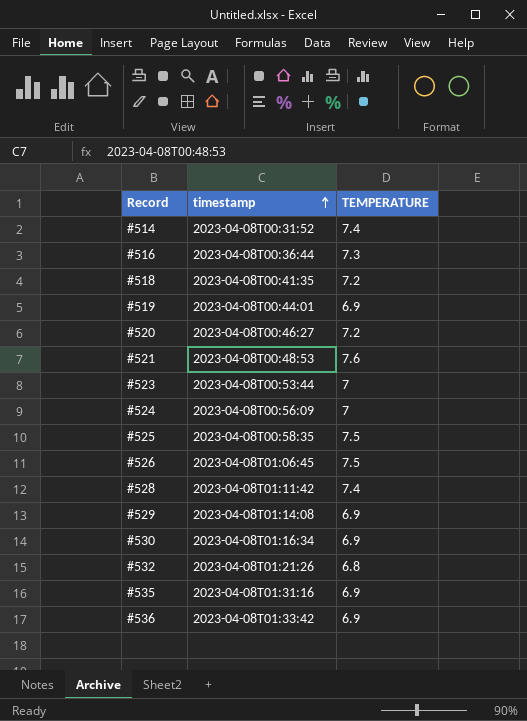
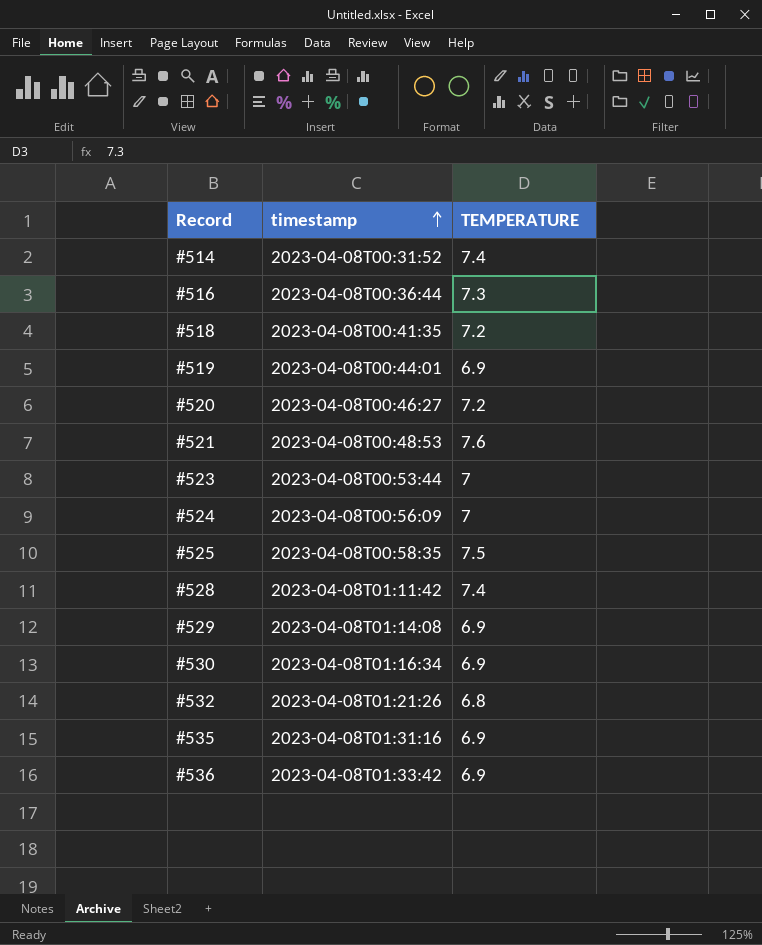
row #526: 2023-04-08T01:06:45 | 7.5 -> none

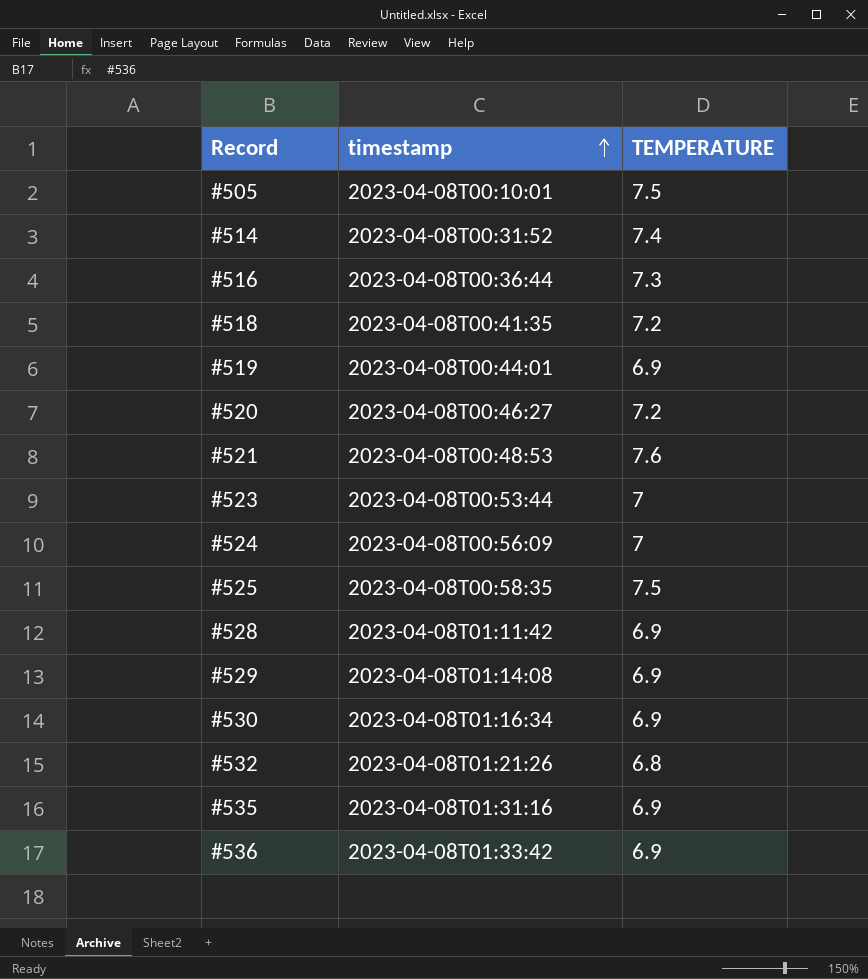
row #505: none -> 2023-04-08T00:10:01 | 7.5
#528 | TEMPERATURE: 7.4 -> 6.9

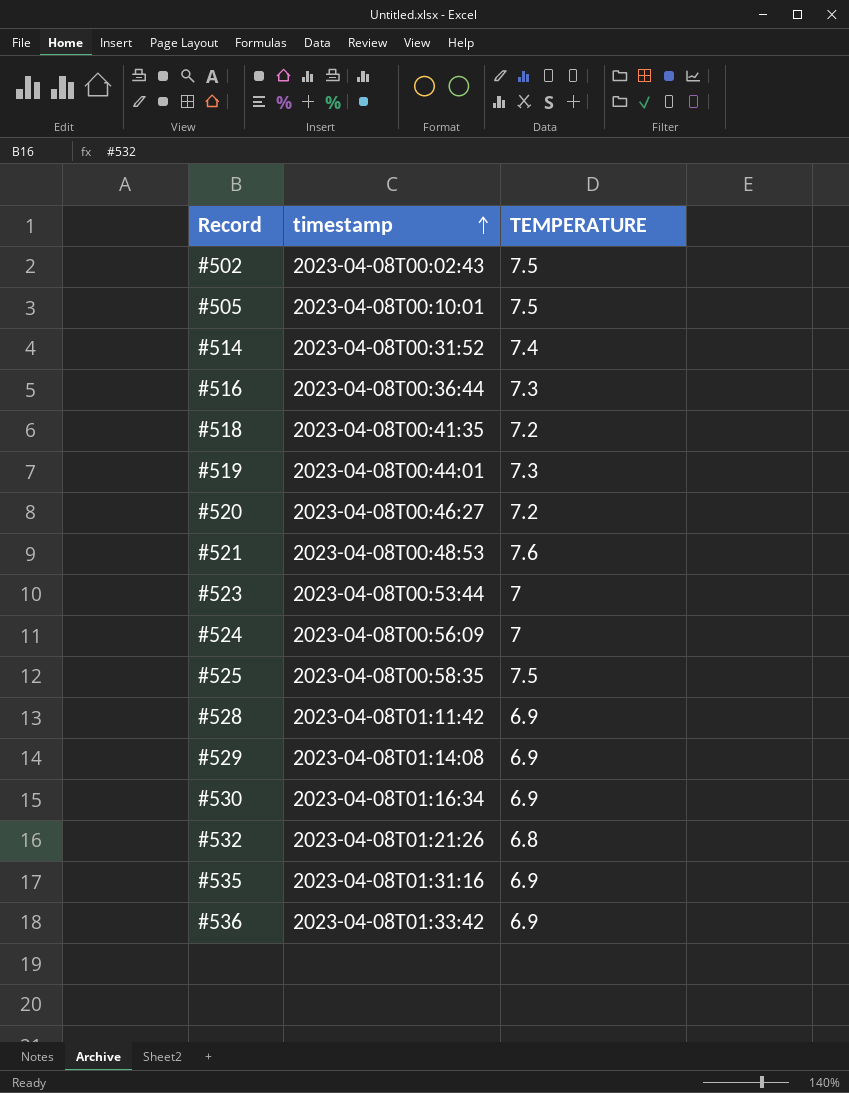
row #502: none -> 2023-04-08T00:02:43 | 7.5
#519 | TEMPERATURE: 6.9 -> 7.3

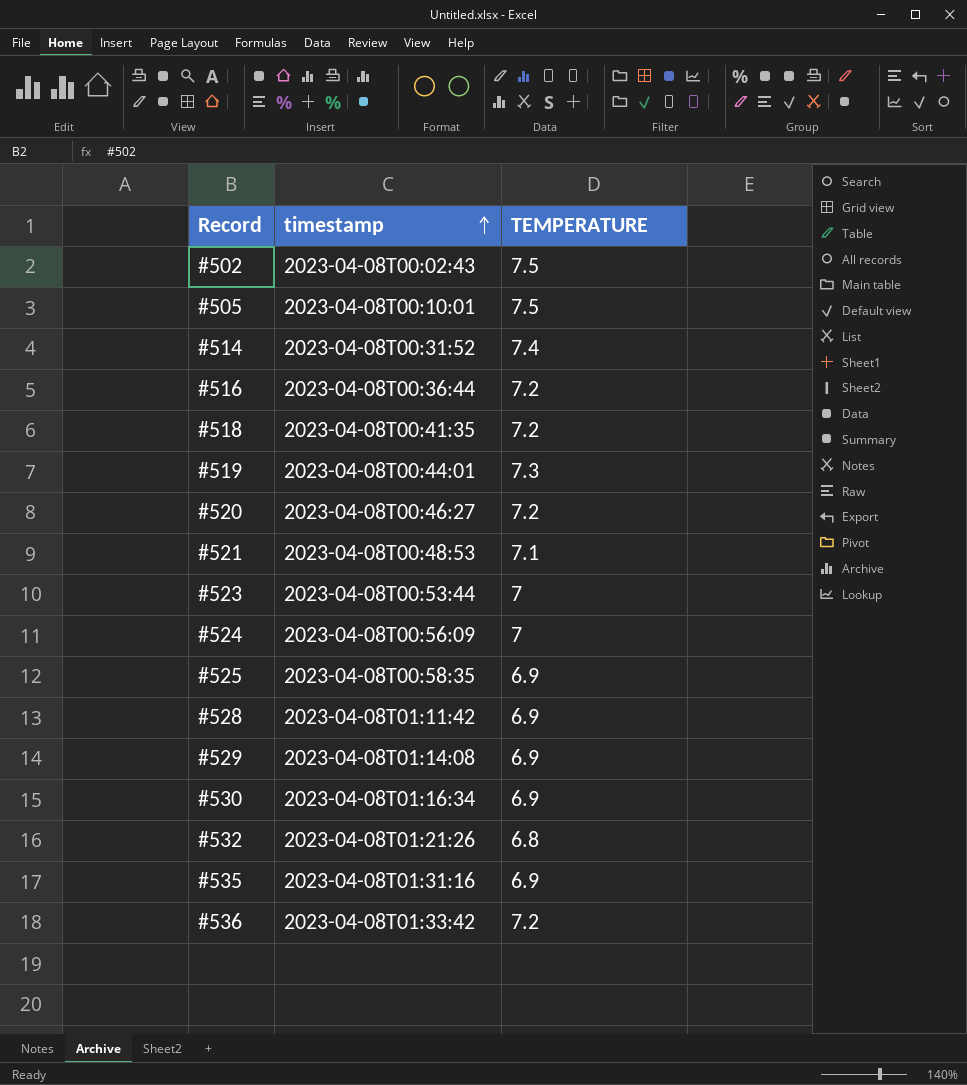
#516 | TEMPERATURE: 7.3 -> 7.2
#521 | TEMPERATURE: 7.6 -> 7.1
#525 | TEMPERATURE: 7.5 -> 6.9
#536 | TEMPERATURE: 6.9 -> 7.2

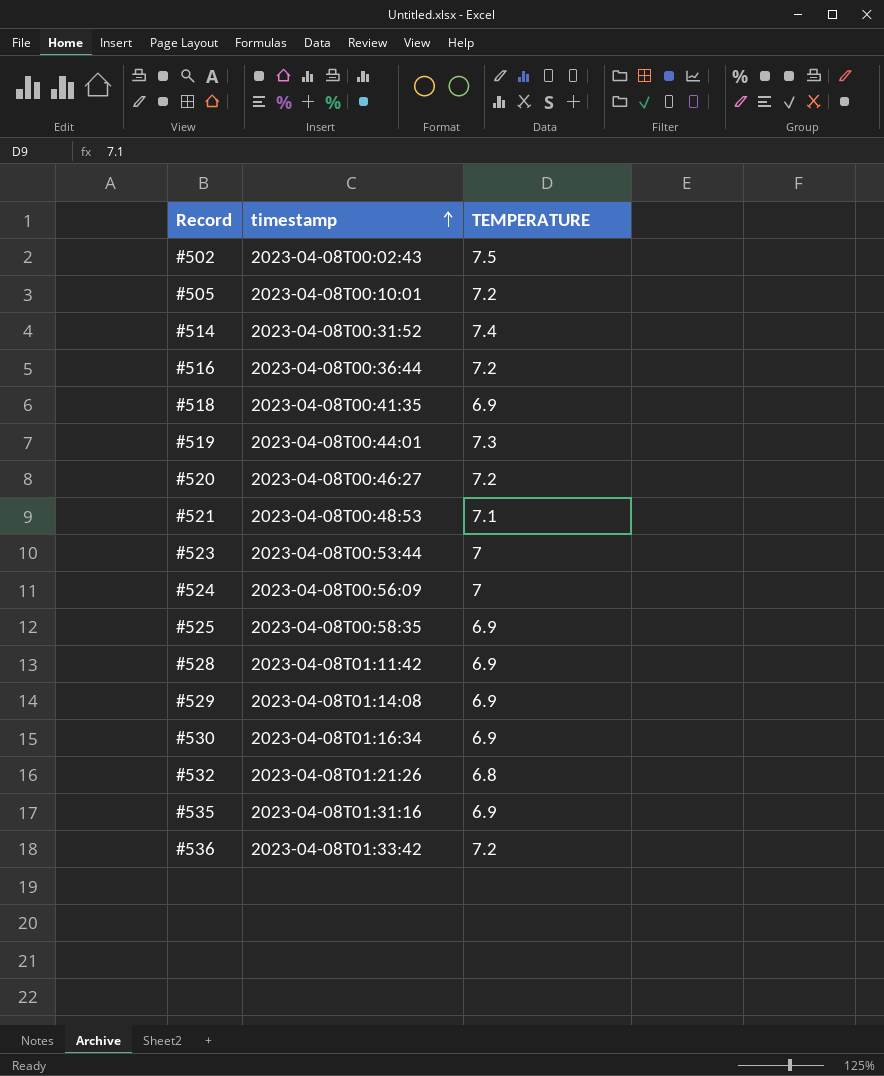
#505 | TEMPERATURE: 7.5 -> 7.2
#518 | TEMPERATURE: 7.2 -> 6.9

